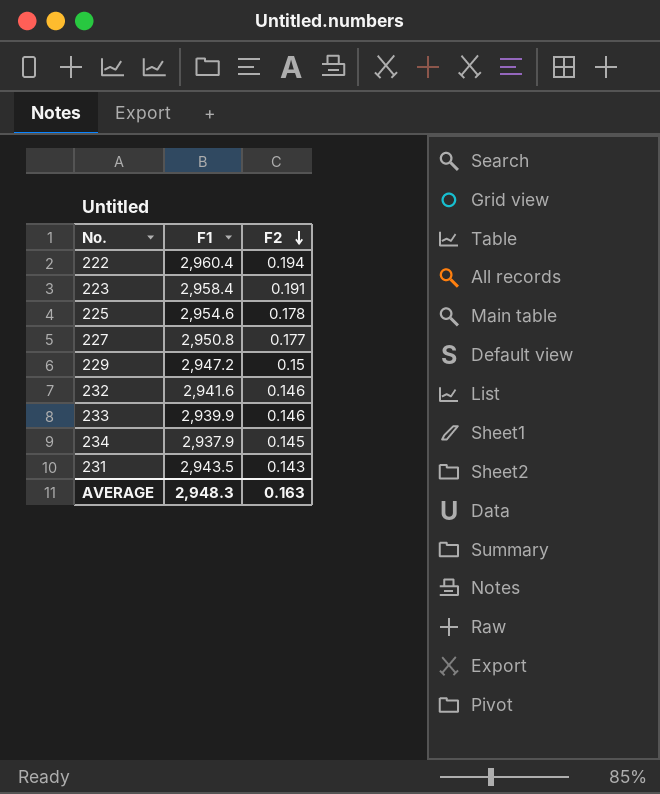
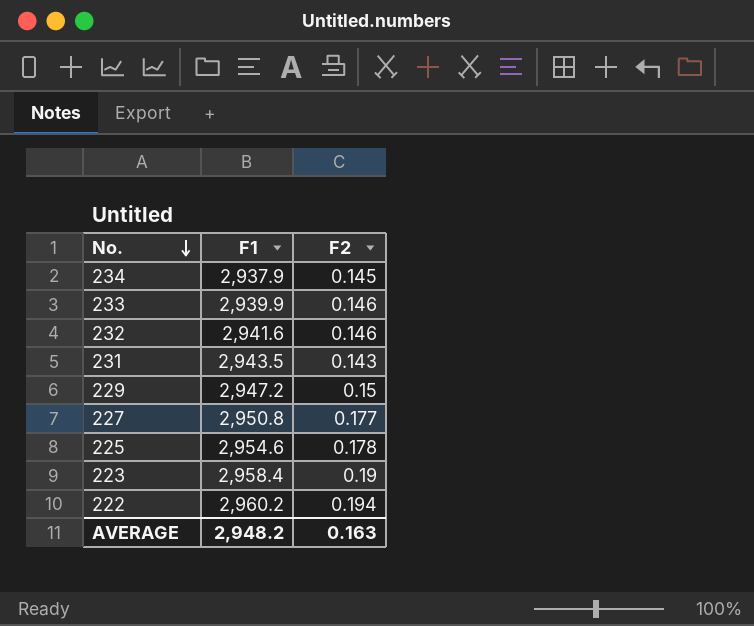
row order: F2 descending -> No. descending
223 | F2: 0.191 -> 0.19
222 | F1: 2,960.4 -> 2,960.2
AVERAGE | F1: 2,948.3 -> 2,948.2

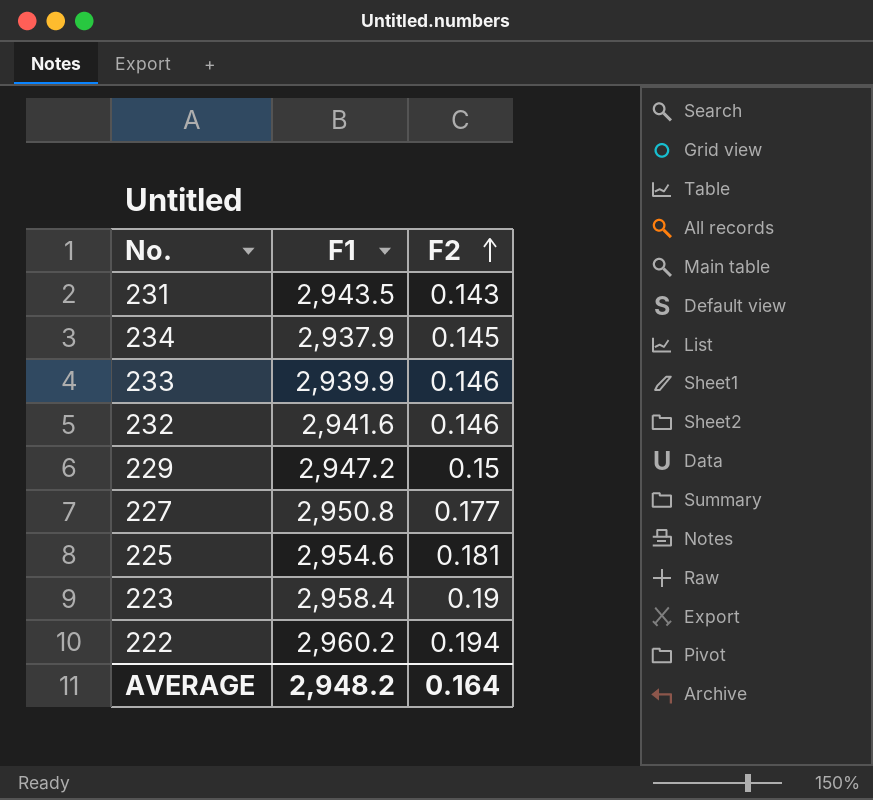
row order: No. descending -> F2 ascending
225 | F2: 0.178 -> 0.181
AVERAGE | F2: 0.163 -> 0.164

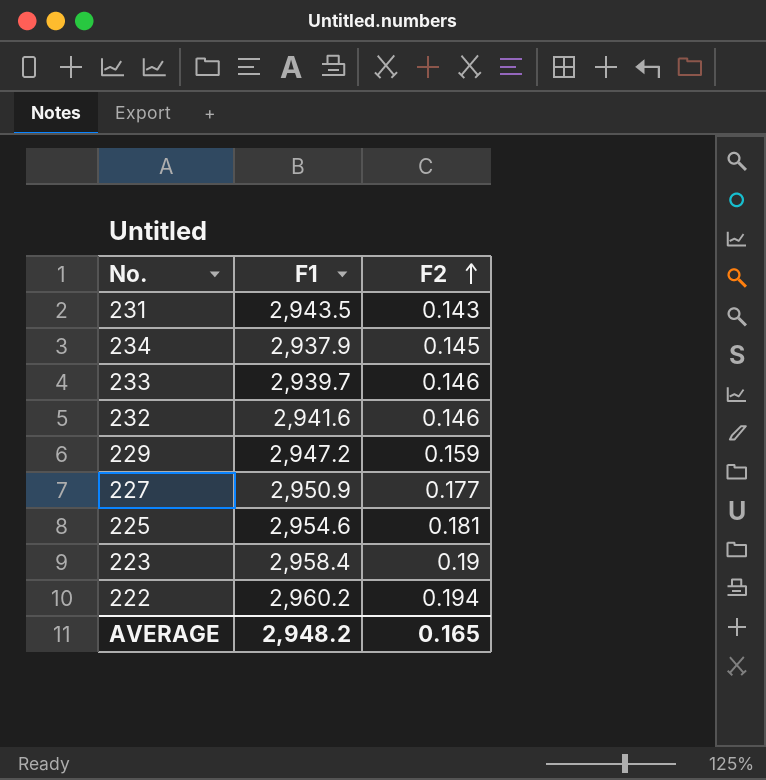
233 | F1: 2,939.9 -> 2,939.7
229 | F2: 0.15 -> 0.159
227 | F1: 2,950.8 -> 2,950.9
AVERAGE | F2: 0.164 -> 0.165

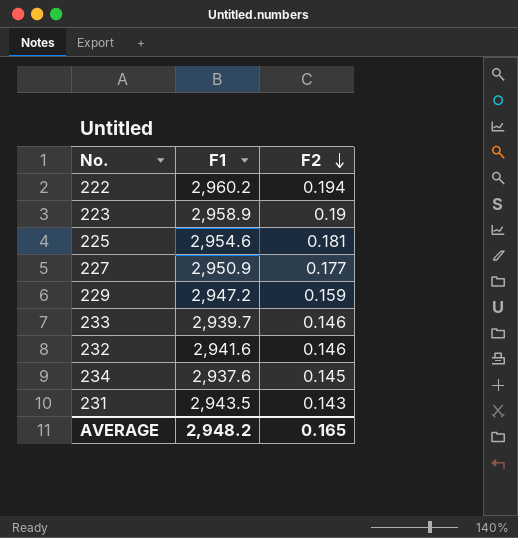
row order: F2 ascending -> F2 descending
223 | F1: 2,958.4 -> 2,958.9
234 | F1: 2,937.9 -> 2,937.6

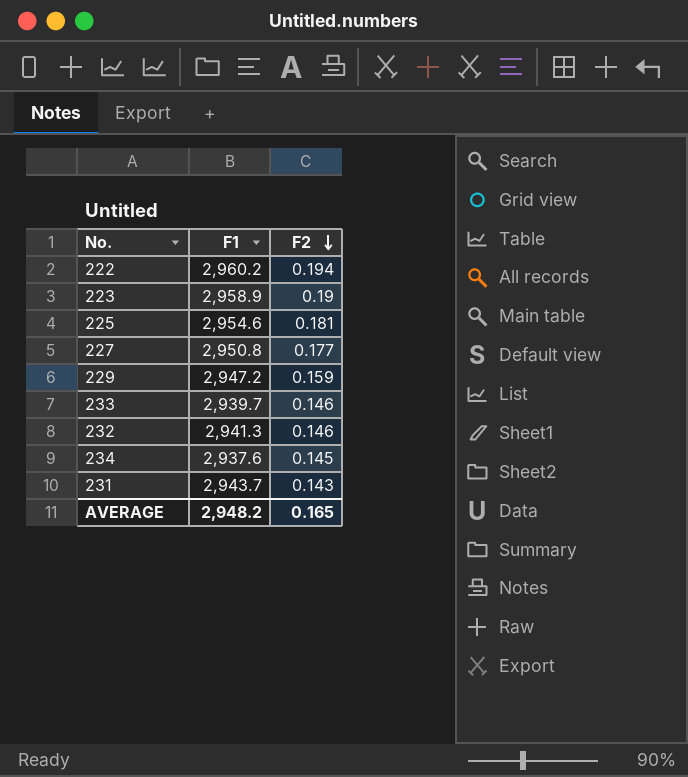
227 | F1: 2,950.9 -> 2,950.8
232 | F1: 2,941.6 -> 2,941.3
231 | F1: 2,943.5 -> 2,943.7

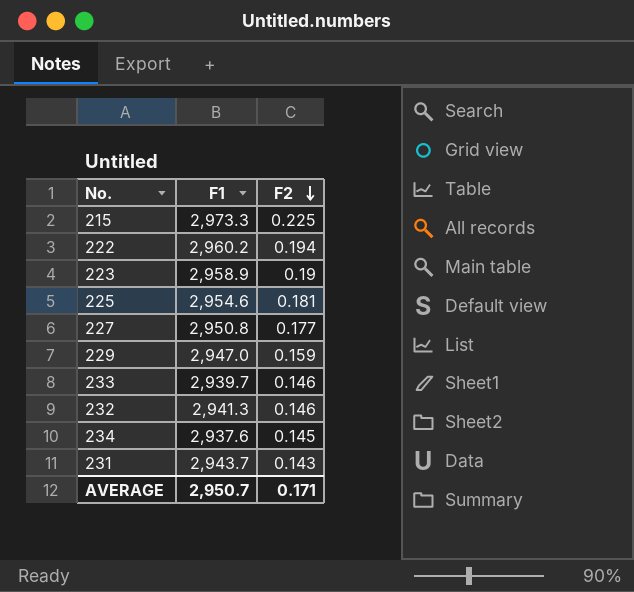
row 215: none -> 2,973.3 | 0.225
229 | F1: 2,947.2 -> 2,947.0
AVERAGE | F1: 2,948.2 -> 2,950.7
AVERAGE | F2: 0.165 -> 0.171

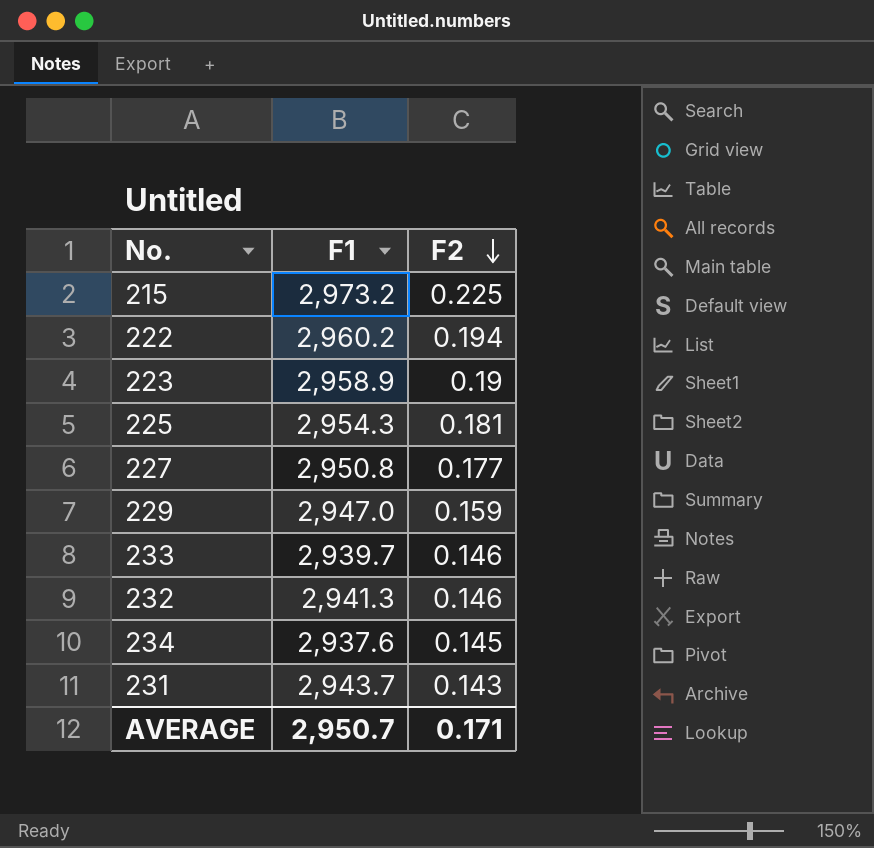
215 | F1: 2,973.3 -> 2,973.2
225 | F1: 2,954.6 -> 2,954.3

